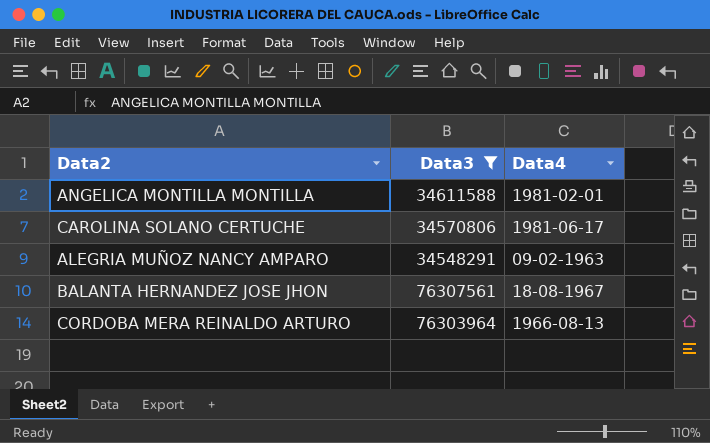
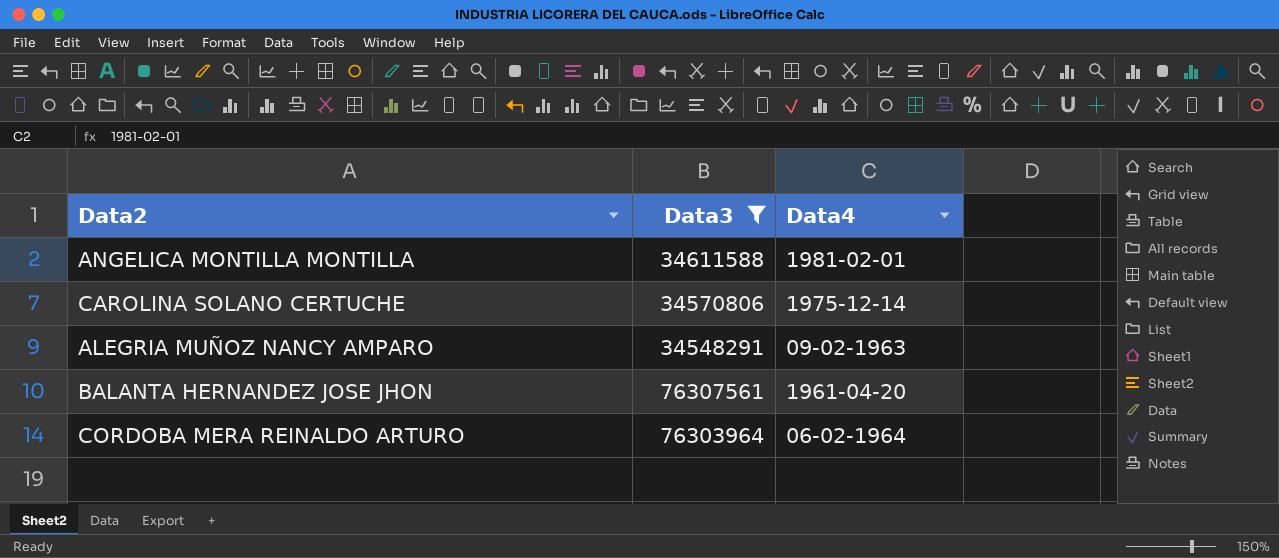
CAROLINA SOLANO CERTUCHE | Data4: 1981-06-17 -> 1975-12-14
BALANTA HERNANDEZ JOSE JHON | Data4: 18-08-1967 -> 1961-04-20
CORDOBA MERA REINALDO ARTURO | Data4: 1966-08-13 -> 06-02-1964

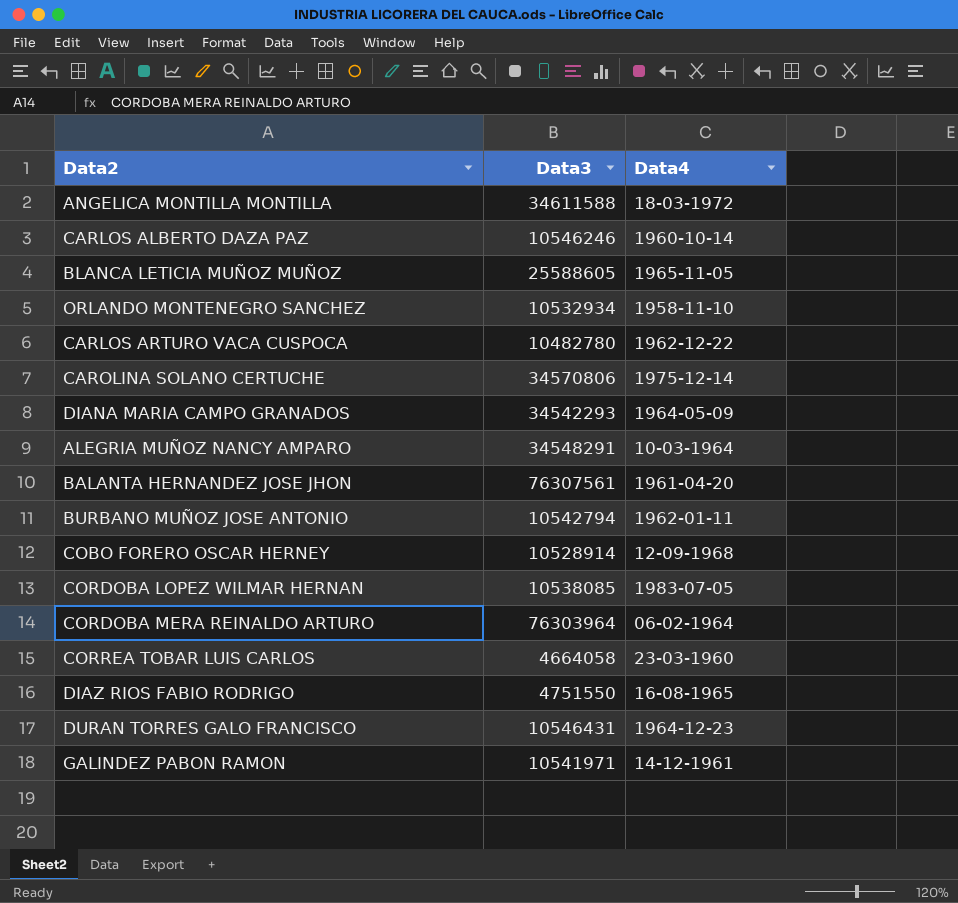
filter: Data3 >= 34548291 -> none
ANGELICA MONTILLA MONTILLA | Data4: 1981-02-01 -> 18-03-1972
ALEGRIA MUÑOZ NANCY AMPARO | Data4: 09-02-1963 -> 10-03-1964

